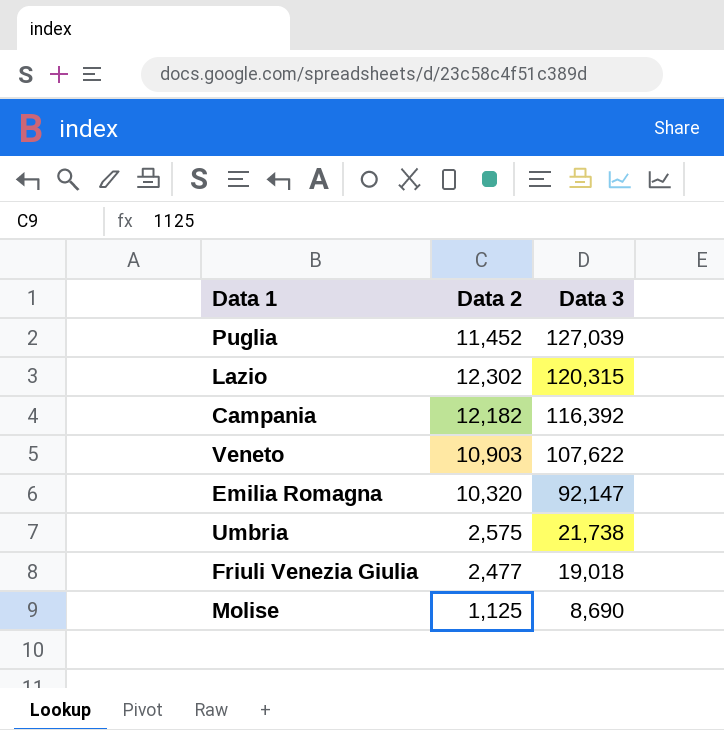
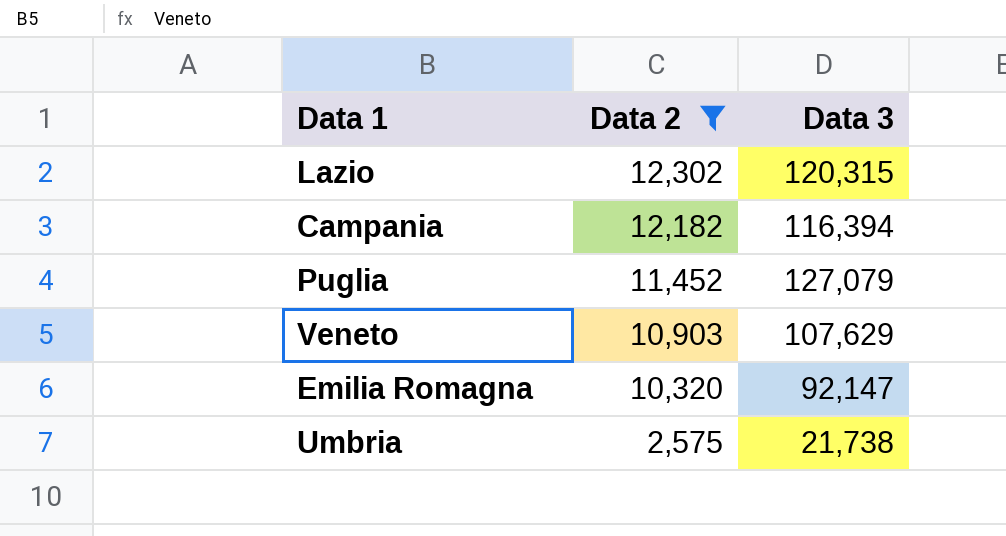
filter: none -> Data 2 >= 2,575
row order: Data 3 descending -> Data 2 descending
Campania | Data 3: 116,392 -> 116,394
Puglia | Data 3: 127,039 -> 127,079
Veneto | Data 3: 107,622 -> 107,629

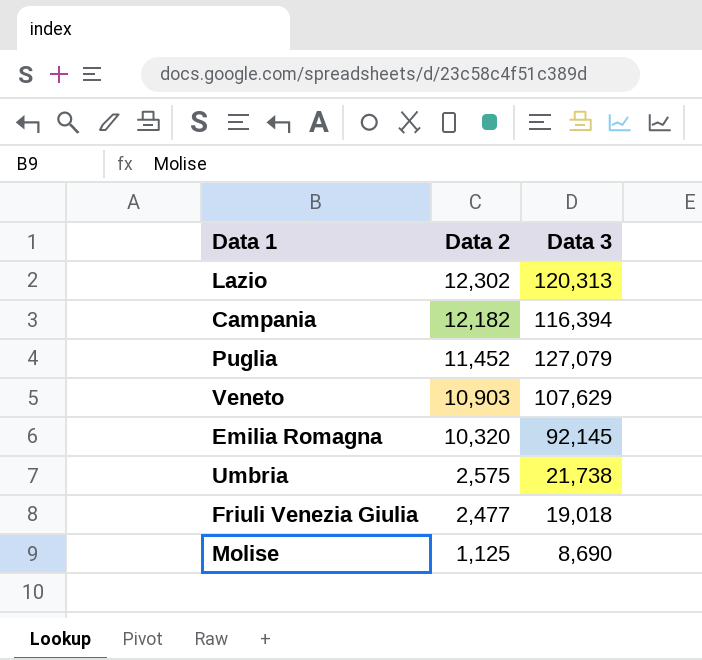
filter: Data 2 >= 2,575 -> none
Lazio | Data 3: 120,315 -> 120,313
Emilia Romagna | Data 3: 92,147 -> 92,145

